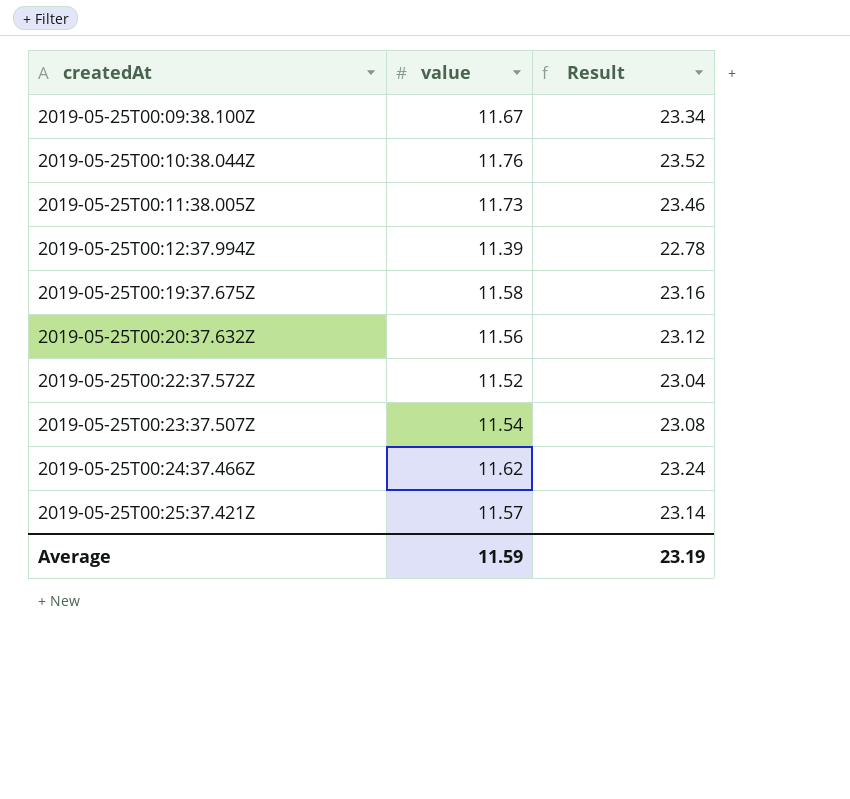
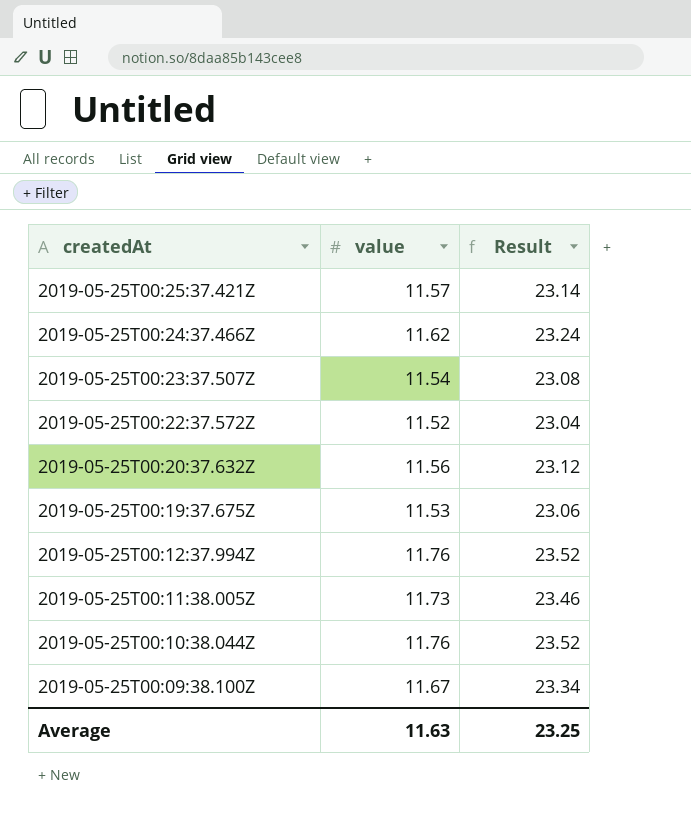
row order: createdAt ascending -> createdAt descending
2019-05-25T00:19:37.675Z | value: 11.58 -> 11.53
2019-05-25T00:19:37.675Z | Result: 23.16 -> 23.06
2019-05-25T00:12:37.994Z | value: 11.39 -> 11.76
2019-05-25T00:12:37.994Z | Result: 22.78 -> 23.52
Average | value: 11.59 -> 11.63
Average | Result: 23.19 -> 23.25

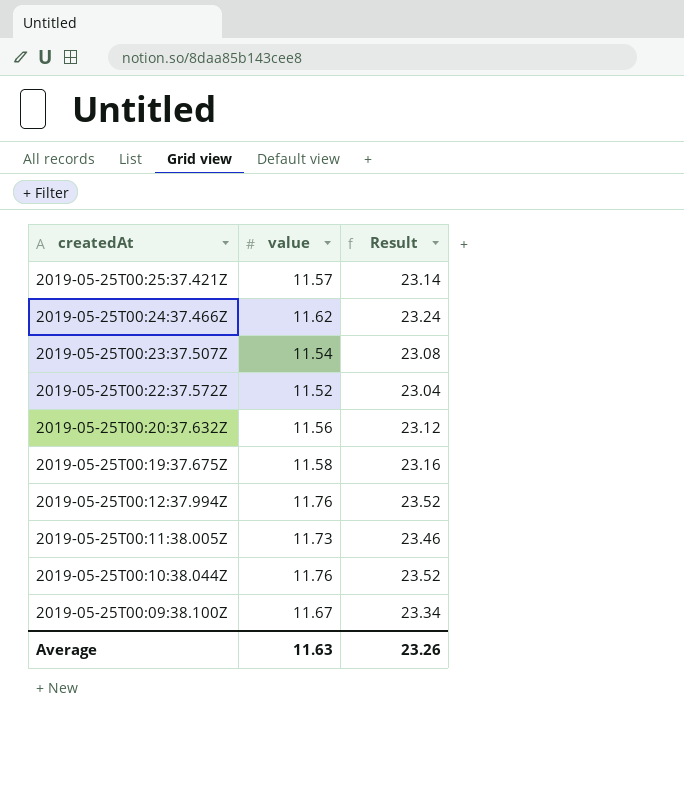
2019-05-25T00:19:37.675Z | value: 11.53 -> 11.58
2019-05-25T00:19:37.675Z | Result: 23.06 -> 23.16
Average | Result: 23.25 -> 23.26

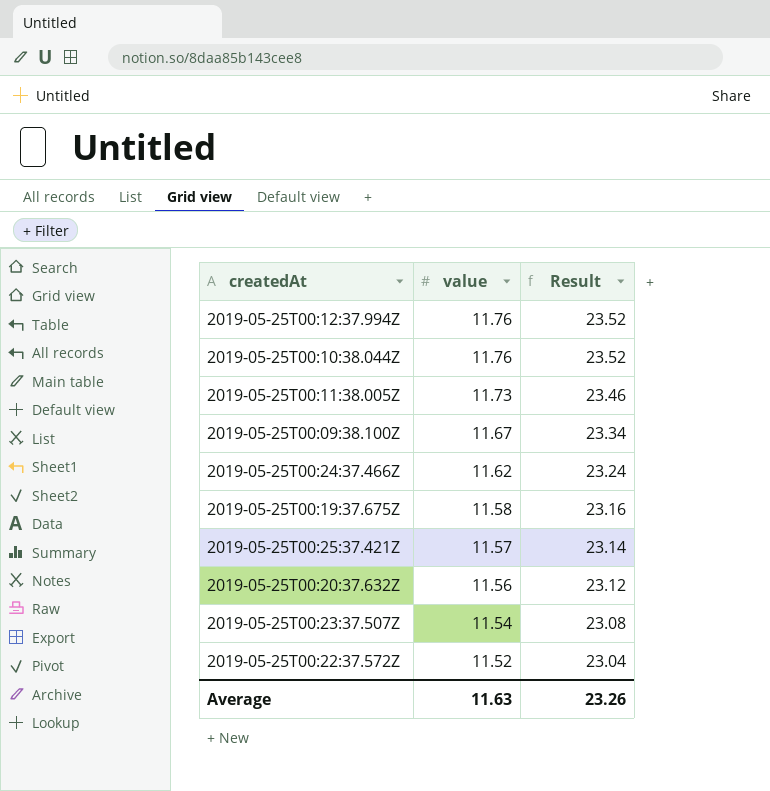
row order: createdAt descending -> value descending

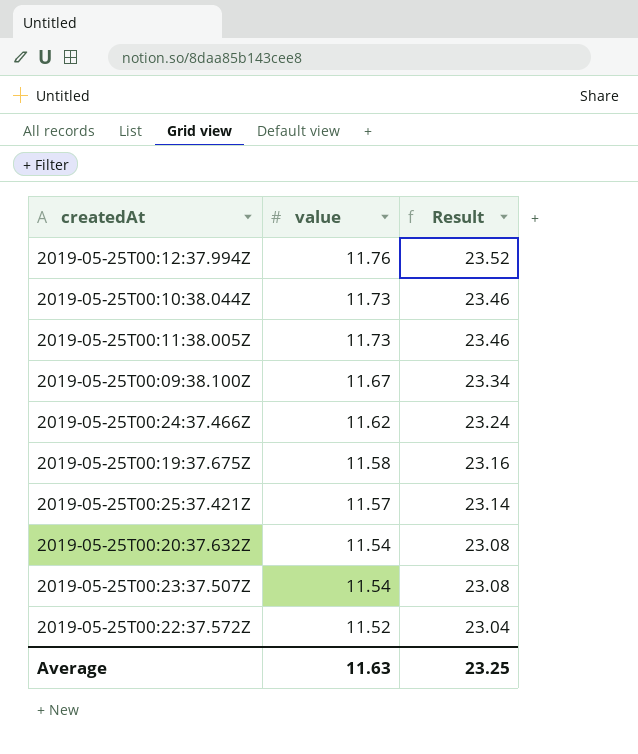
2019-05-25T00:10:38.044Z | value: 11.76 -> 11.73
2019-05-25T00:10:38.044Z | Result: 23.52 -> 23.46
2019-05-25T00:20:37.632Z | value: 11.56 -> 11.54
2019-05-25T00:20:37.632Z | Result: 23.12 -> 23.08
Average | Result: 23.26 -> 23.25

